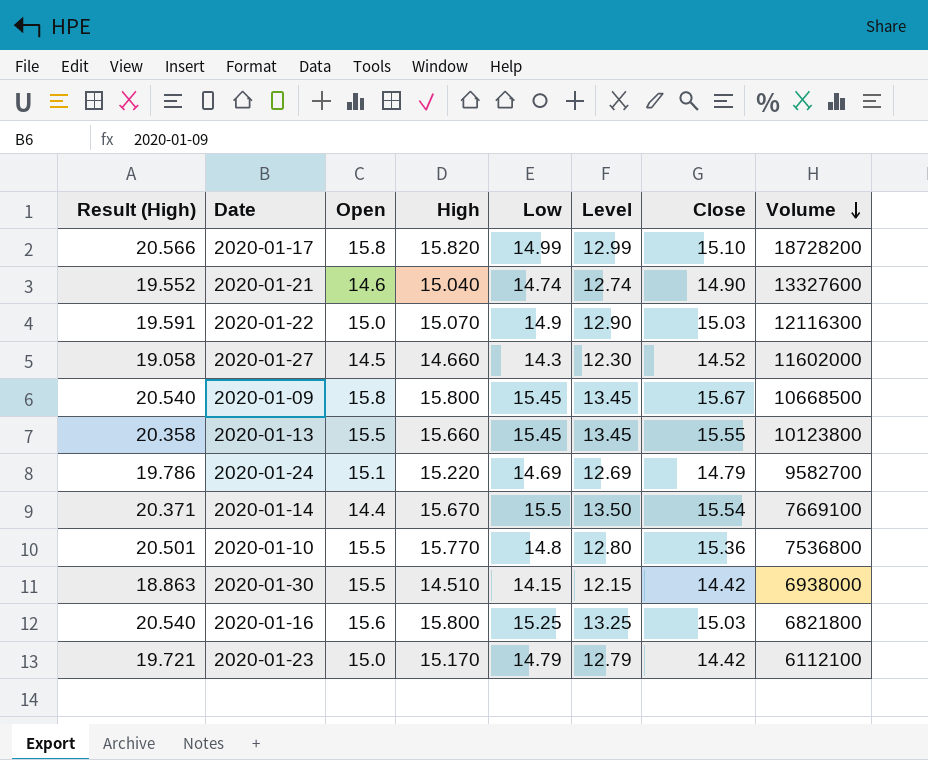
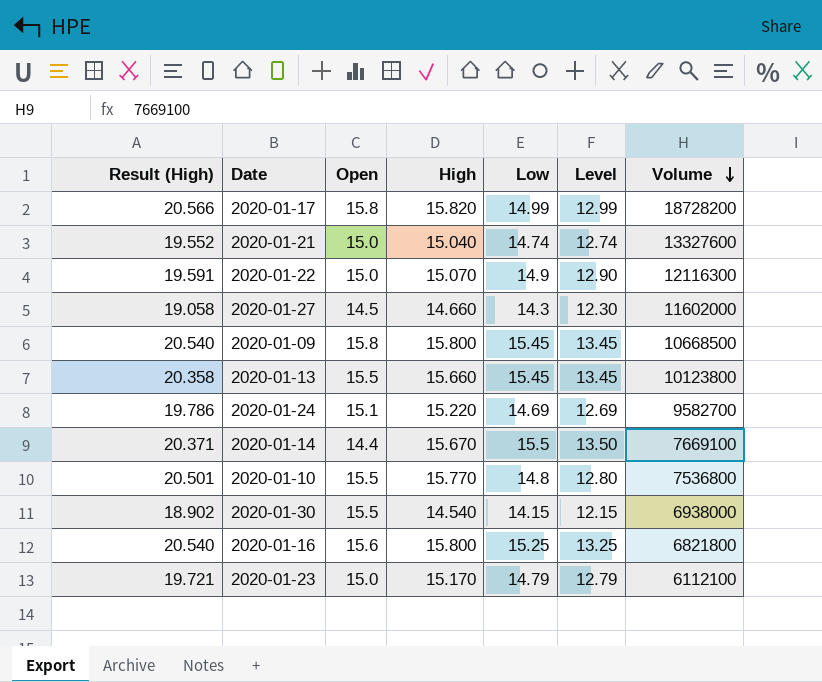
column Close | position: 7 -> none
2020-01-21 | Open: 14.6 -> 15.0
2020-01-30 | Result (High): 18.863 -> 18.902
2020-01-30 | High: 14.510 -> 14.540

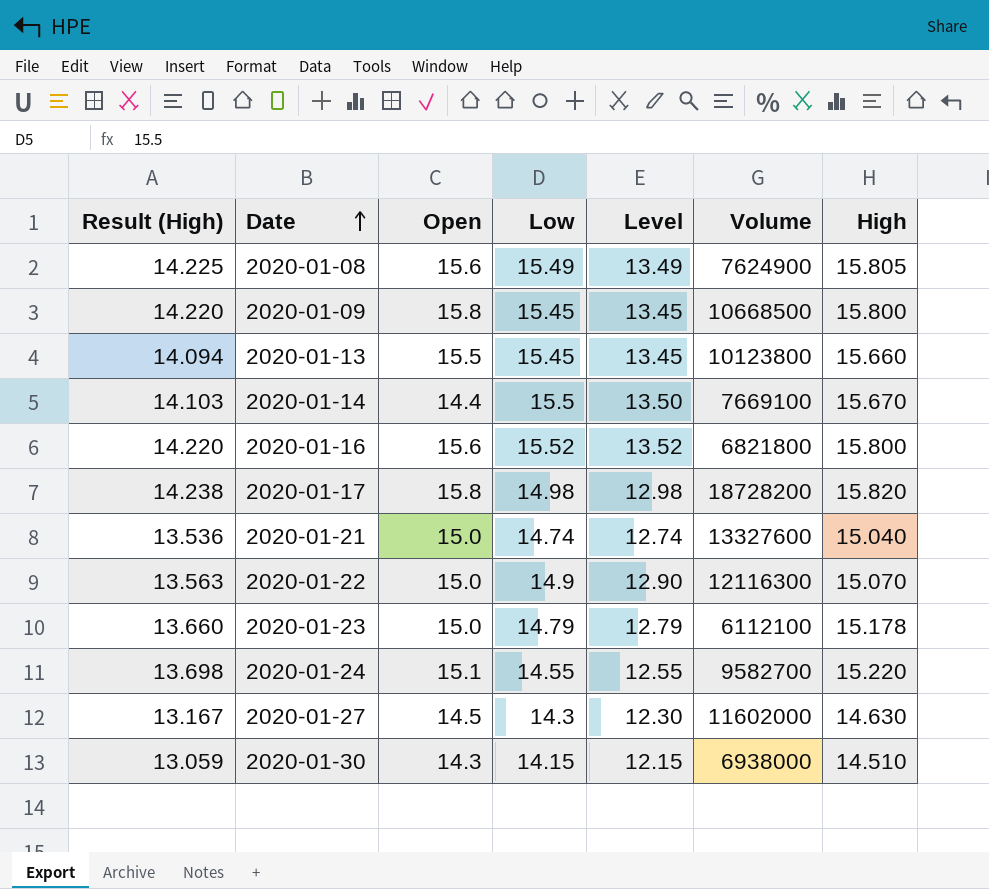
row order: Volume descending -> Date ascending
column Result (High) | formula: [High] * 1.3 -> [High] * 0.9
column High | position: 4 -> 7
row 2020-01-10: 20.501 | 15.5 | 15.770 | 14.8 | 12.80 | 7536800 -> none
row 2020-01-08: none -> 14.225 | 15.6 | 15.49 | 13.49 | 7624900 | 15.805
2020-01-16 | Low: 15.25 -> 15.52
2020-01-16 | Level: 13.25 -> 13.52
2020-01-17 | Low: 14.99 -> 14.98
2020-01-17 | Level: 12.99 -> 12.98
2020-01-23 | High: 15.170 -> 15.178
2020-01-24 | Low: 14.69 -> 14.55
2020-01-24 | Level: 12.69 -> 12.55
2020-01-27 | High: 14.660 -> 14.630
2020-01-30 | Open: 15.5 -> 14.3
2020-01-30 | High: 14.540 -> 14.510

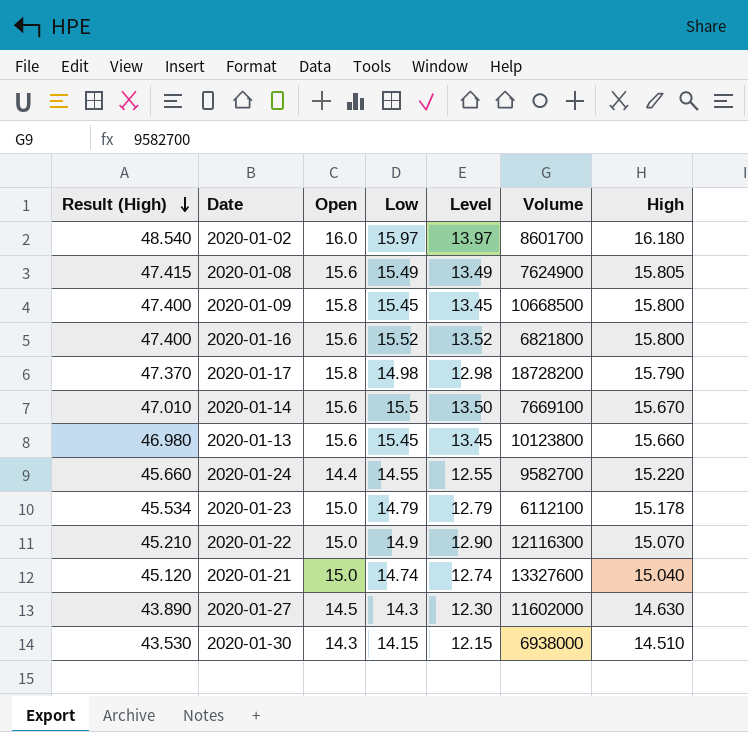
row order: Date ascending -> Result (High) descending
column Result (High) | formula: [High] * 0.9 -> [High] * 3
row 2020-01-02: none -> 48.540 | 16.0 | 15.97 | 13.97 | 8601700 | 16.180
2020-01-17 | High: 15.820 -> 15.790
2020-01-14 | Open: 14.4 -> 15.6
2020-01-13 | Open: 15.5 -> 15.6
2020-01-24 | Open: 15.1 -> 14.4

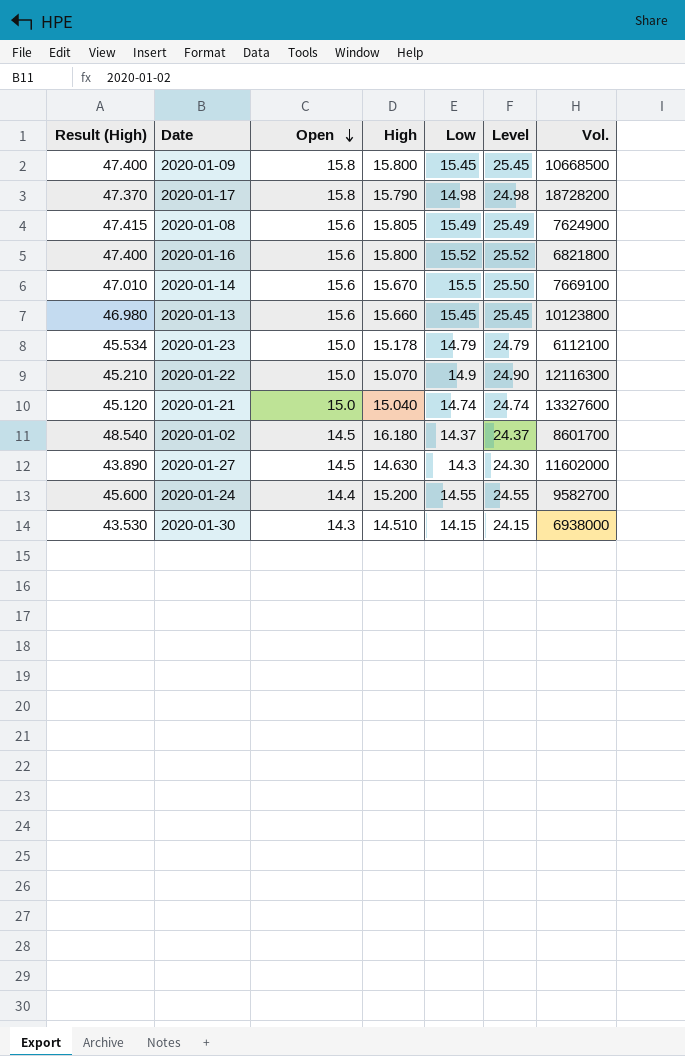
row order: Result (High) descending -> Open descending
column High | position: 7 -> 4
column Level | formula: [Low] - 2 -> [Low] + 10
column name: Volume -> Vol.
2020-01-02 | Open: 16.0 -> 14.5
2020-01-02 | Low: 15.97 -> 14.37
2020-01-24 | Result (High): 45.660 -> 45.600
2020-01-24 | High: 15.220 -> 15.200

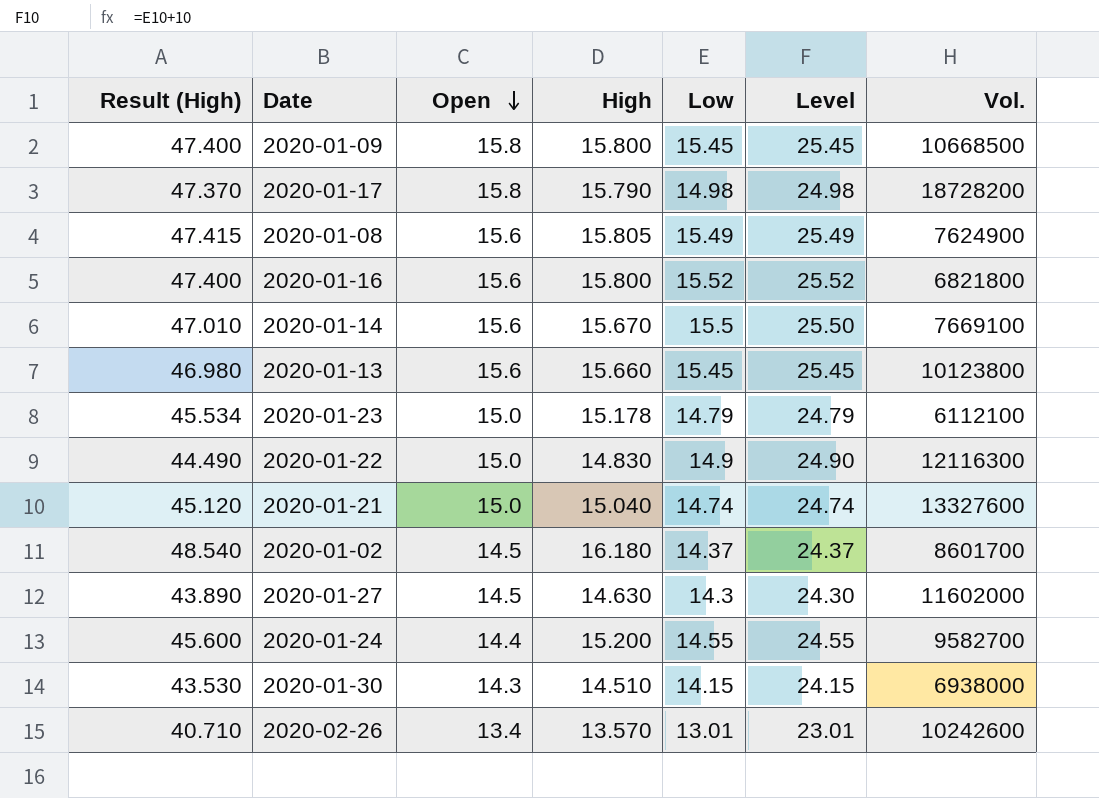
2020-01-22 | Result (High): 45.210 -> 44.490
2020-01-22 | High: 15.070 -> 14.830
row 2020-02-26: none -> 40.710 | 13.4 | 13.570 | 13.01 | 23.01 | 10242600

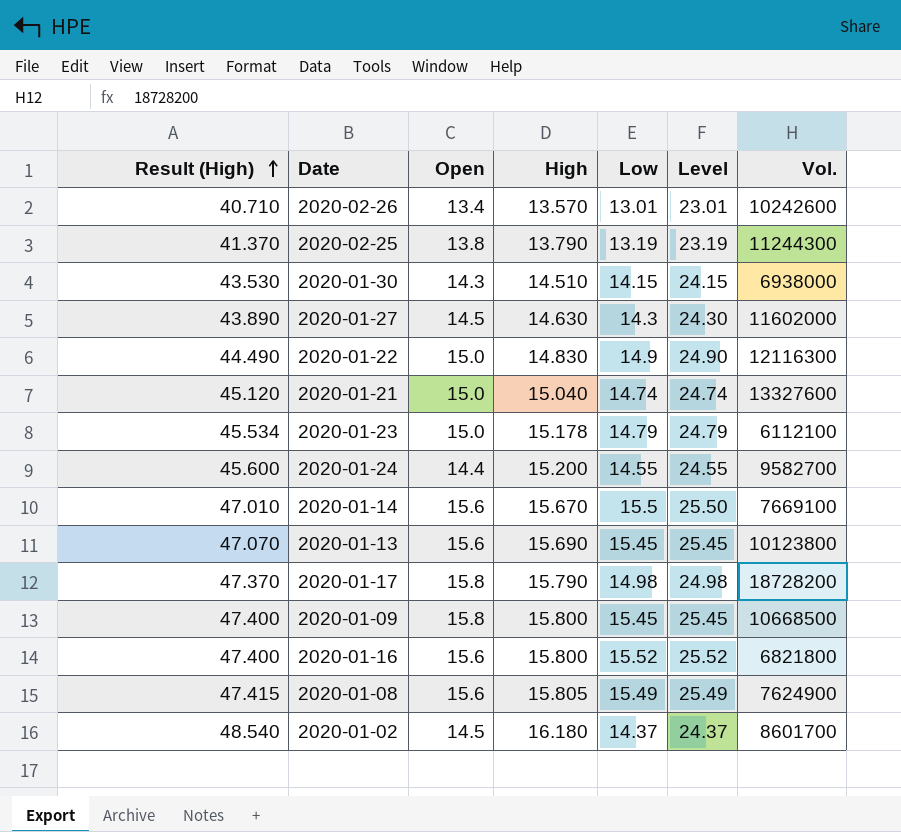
row order: Open descending -> Result (High) ascending
row 2020-02-25: none -> 41.370 | 13.8 | 13.790 | 13.19 | 23.19 | 11244300
2020-01-13 | Result (High): 46.980 -> 47.070
2020-01-13 | High: 15.660 -> 15.690

